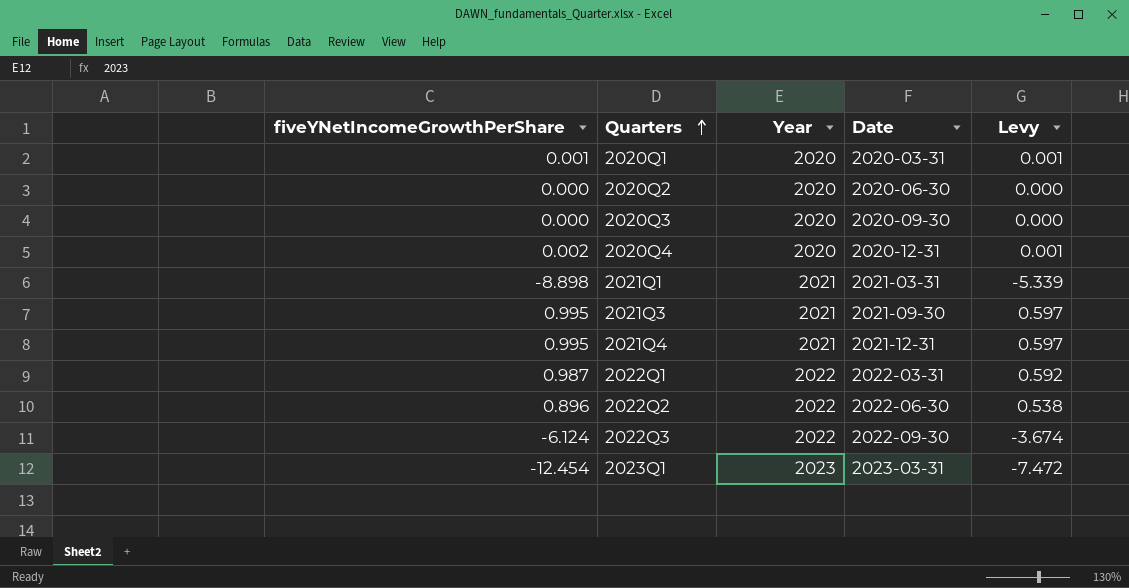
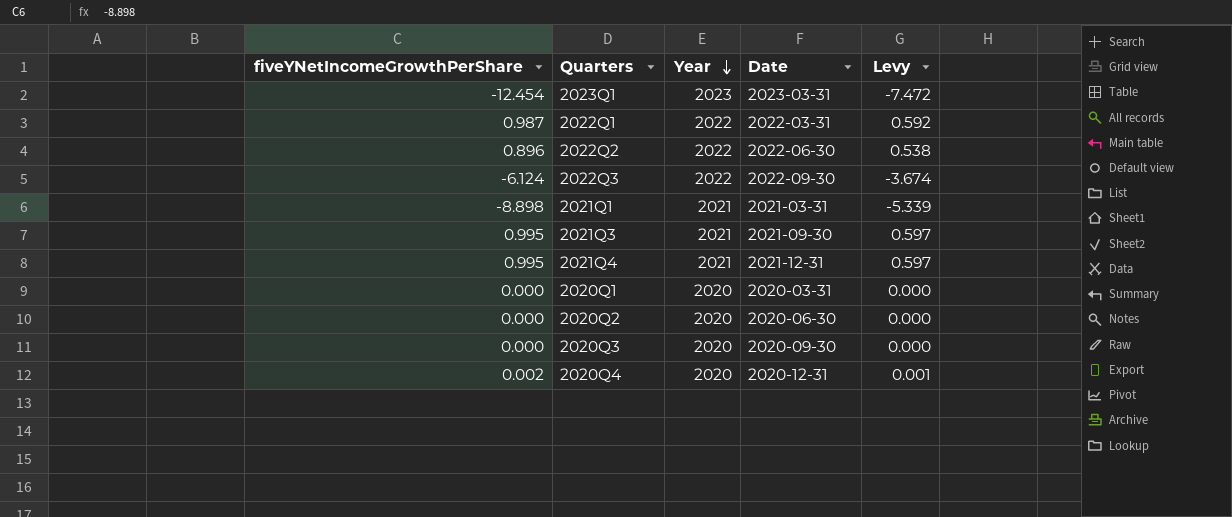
row order: Quarters ascending -> Year descending
2020Q1 | fiveYNetIncomeGrowthPerShare: 0.001 -> 0.000
2020Q1 | Levy: 0.001 -> 0.000

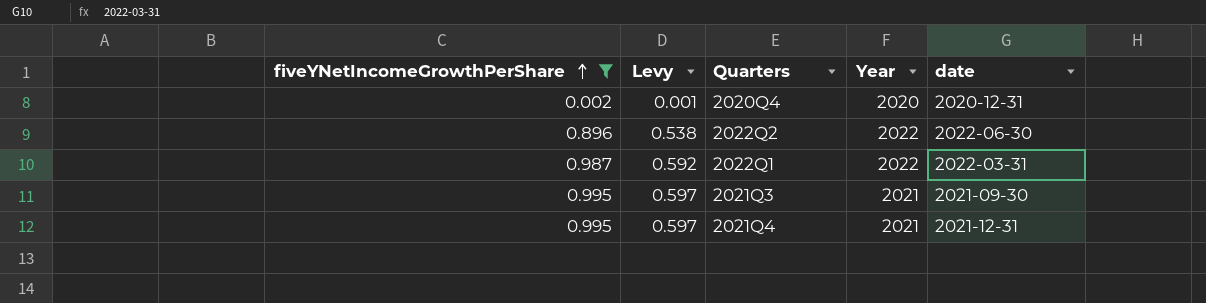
filter: none -> fiveYNetIncomeGrowthPerShare >= 0.002
row order: Year descending -> fiveYNetIncomeGrowthPerShare ascending
column Levy | position: 5 -> 2
column name: Date -> date

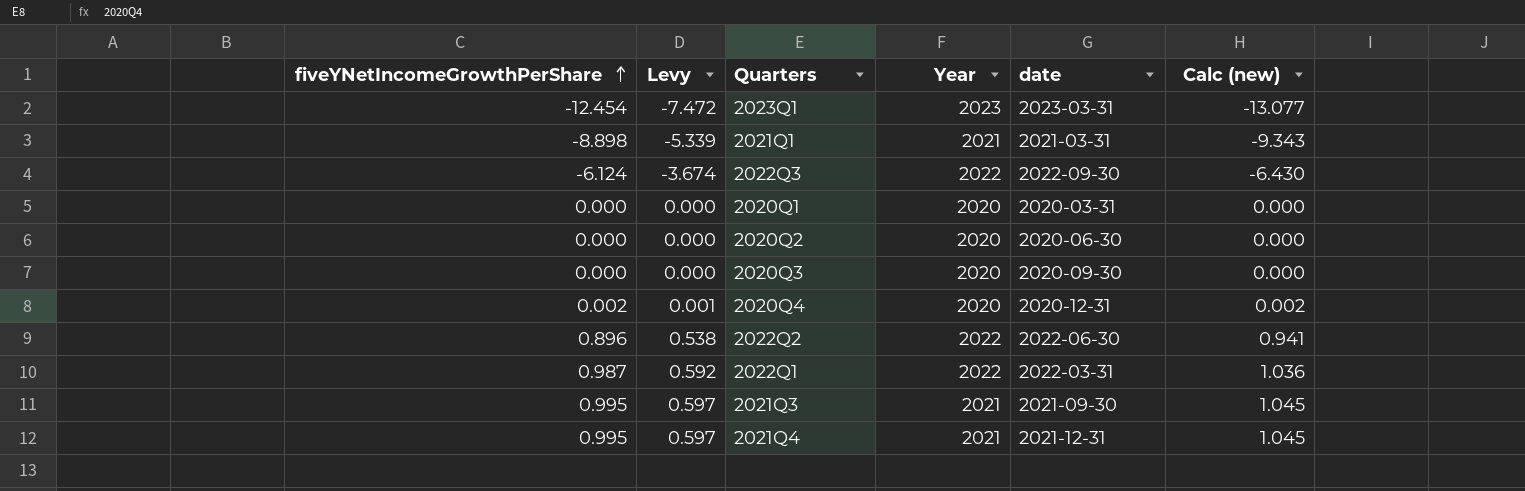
filter: fiveYNetIncomeGrowthPerShare >= 0.002 -> none
column Calc (new) | formula: none -> [fiveYNetIncomeGrowthPerShare] * 1.05

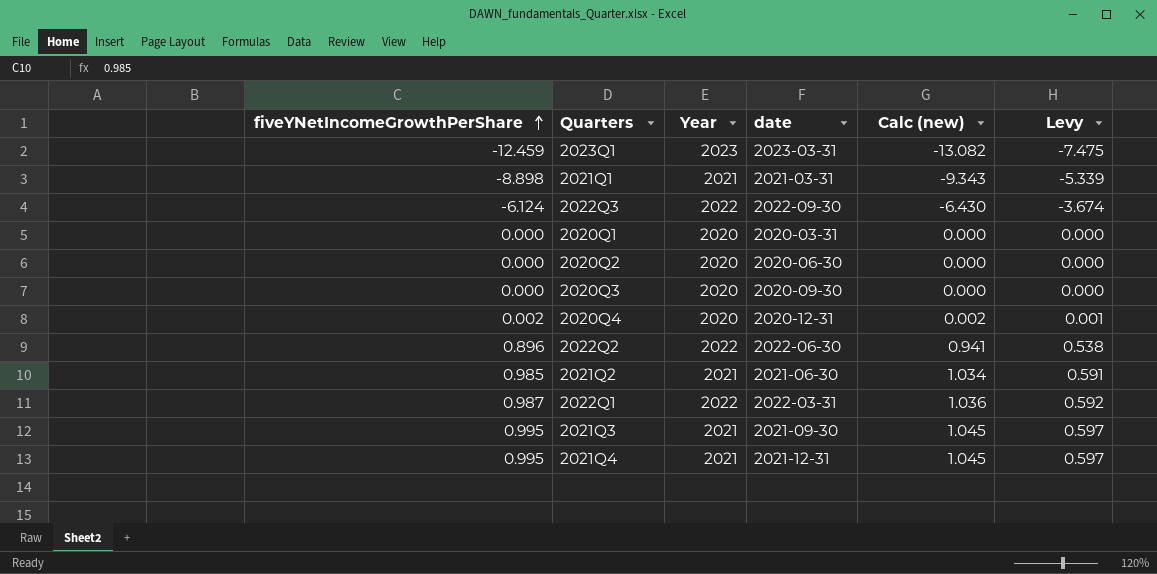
column Levy | position: 2 -> 6
2023Q1 | fiveYNetIncomeGrowthPerShare: -12.454 -> -12.459
2023Q1 | Calc (new): -13.077 -> -13.082
2023Q1 | Levy: -7.472 -> -7.475
row 2021Q2: none -> 0.985 | 2021 | 2021-06-30 | 1.034 | 0.591

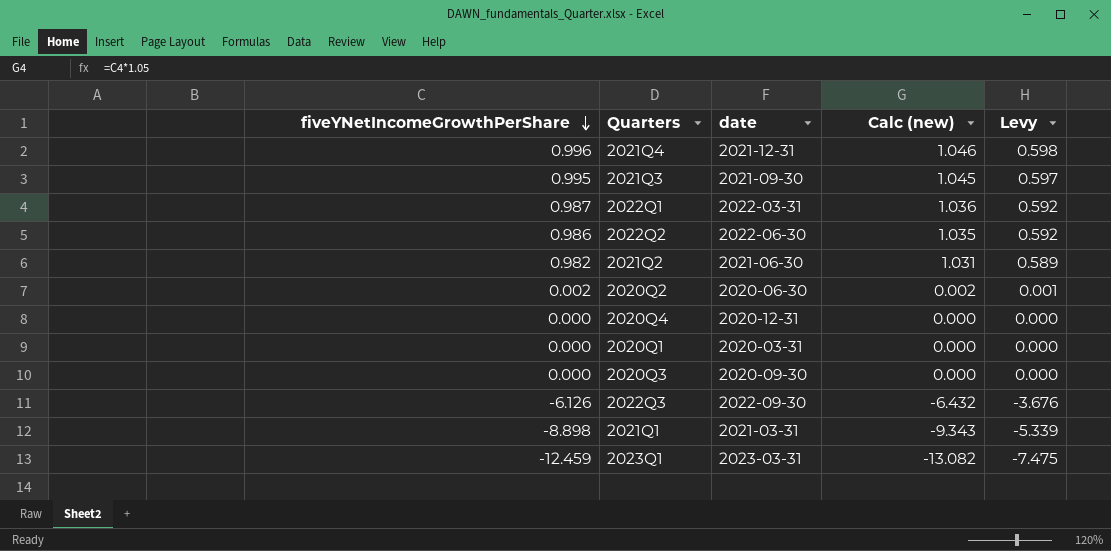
row order: fiveYNetIncomeGrowthPerShare ascending -> fiveYNetIncomeGrowthPerShare descending
column Year | position: 3 -> none
2021Q4 | fiveYNetIncomeGrowthPerShare: 0.995 -> 0.996
2021Q4 | Calc (new): 1.045 -> 1.046
2021Q4 | Levy: 0.597 -> 0.598
2022Q2 | fiveYNetIncomeGrowthPerShare: 0.896 -> 0.986
2022Q2 | Calc (new): 0.941 -> 1.035
2022Q2 | Levy: 0.538 -> 0.592
2021Q2 | fiveYNetIncomeGrowthPerShare: 0.985 -> 0.982
2021Q2 | Calc (new): 1.034 -> 1.031
2021Q2 | Levy: 0.591 -> 0.589
2020Q2 | fiveYNetIncomeGrowthPerShare: 0.000 -> 0.002
2020Q2 | Calc (new): 0.000 -> 0.002
2020Q2 | Levy: 0.000 -> 0.001
2020Q4 | fiveYNetIncomeGrowthPerShare: 0.002 -> 0.000
2020Q4 | Calc (new): 0.002 -> 0.000
2020Q4 | Levy: 0.001 -> 0.000
2022Q3 | fiveYNetIncomeGrowthPerShare: -6.124 -> -6.126
2022Q3 | Calc (new): -6.430 -> -6.432
2022Q3 | Levy: -3.674 -> -3.676

